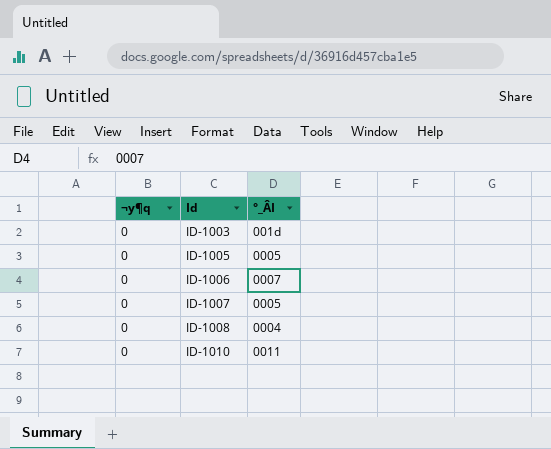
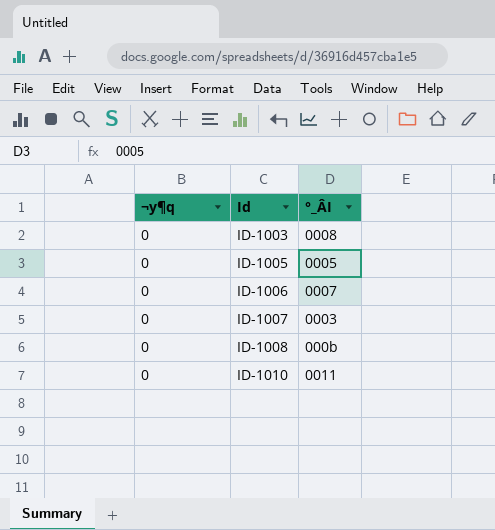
ID-1003 | °_ÂI: 001d -> 0008
ID-1007 | °_ÂI: 0005 -> 0003
ID-1008 | °_ÂI: 0004 -> 000b

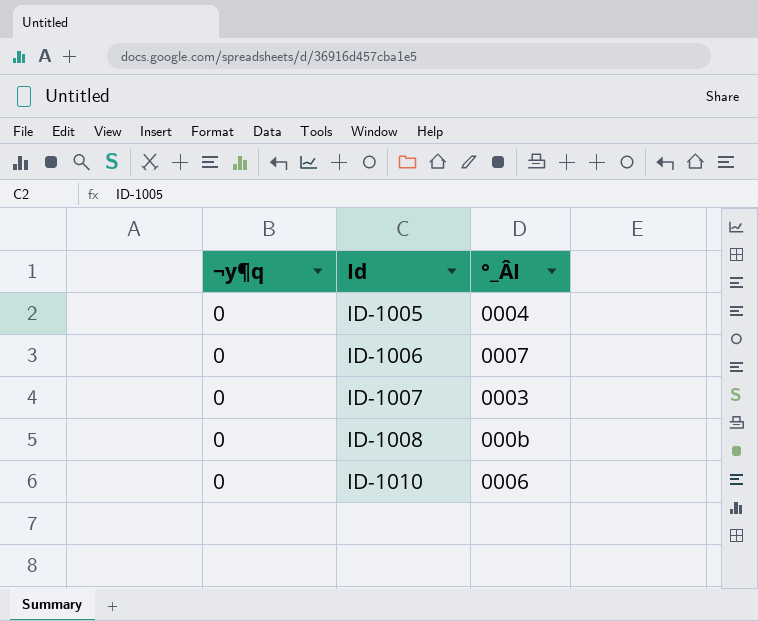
row ID-1003: 0 | 0008 -> none
ID-1005 | °_ÂI: 0005 -> 0004
ID-1010 | °_ÂI: 0011 -> 0006

